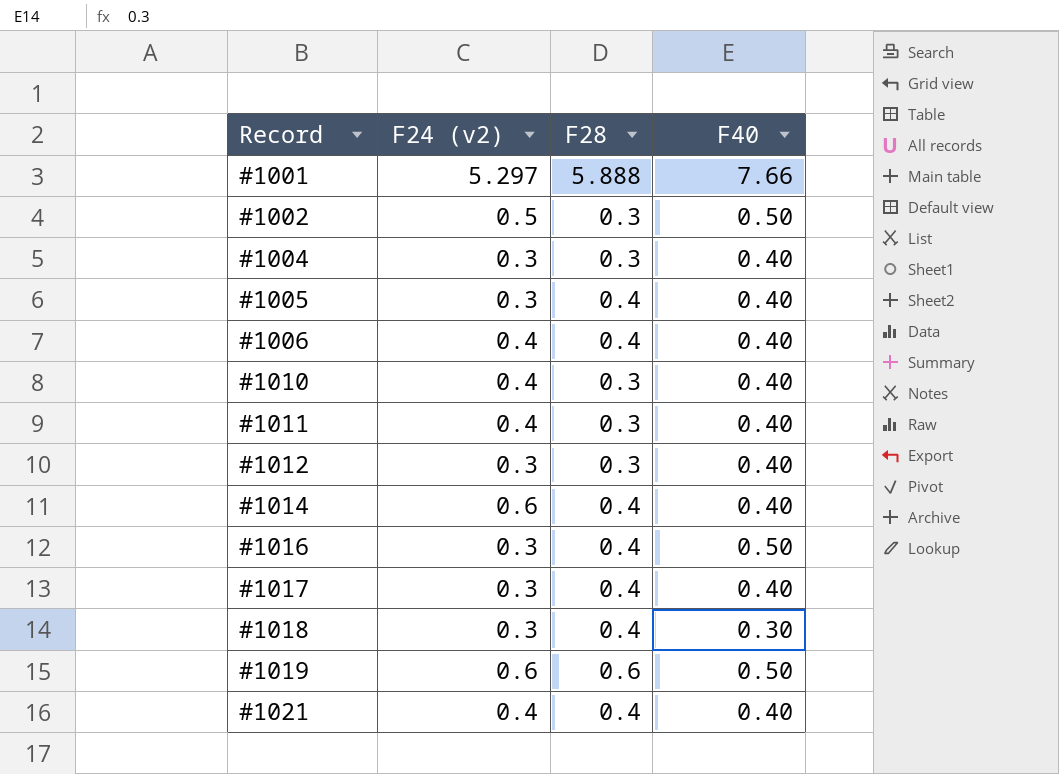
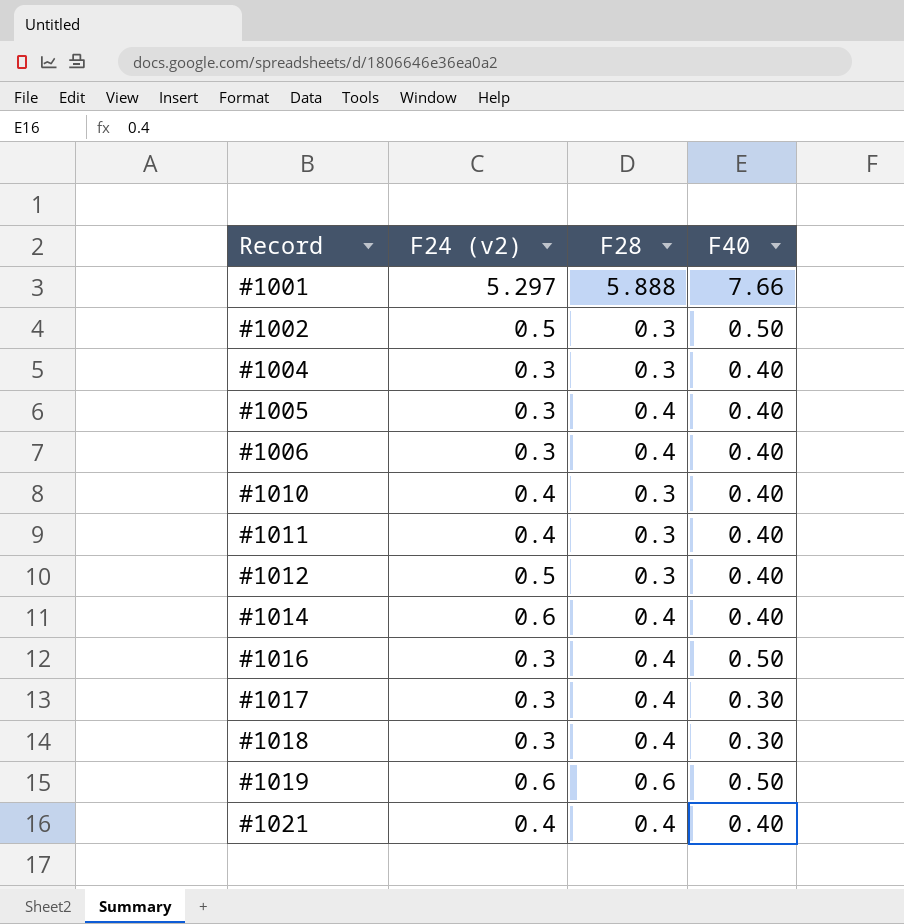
#1006 | F24 (v2): 0.4 -> 0.3
#1012 | F24 (v2): 0.3 -> 0.5
#1017 | F40: 0.40 -> 0.30

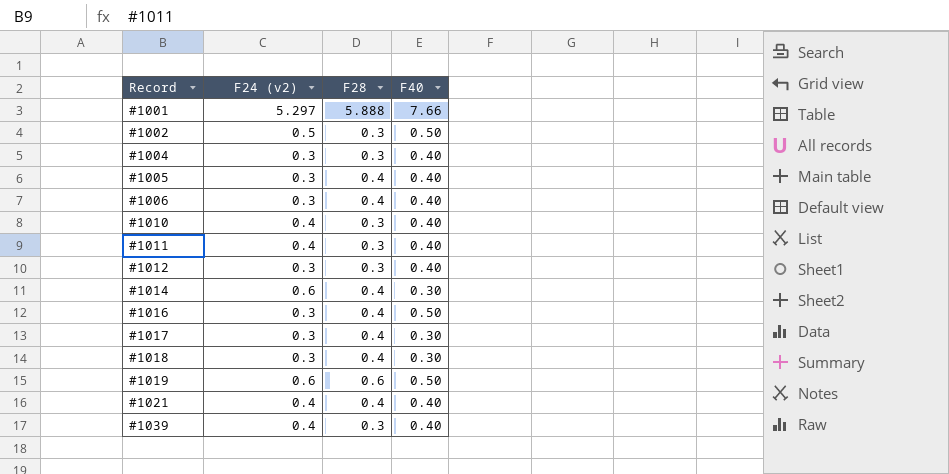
#1012 | F24 (v2): 0.5 -> 0.3
#1014 | F40: 0.40 -> 0.30
row #1039: none -> 0.4 | 0.3 | 0.40

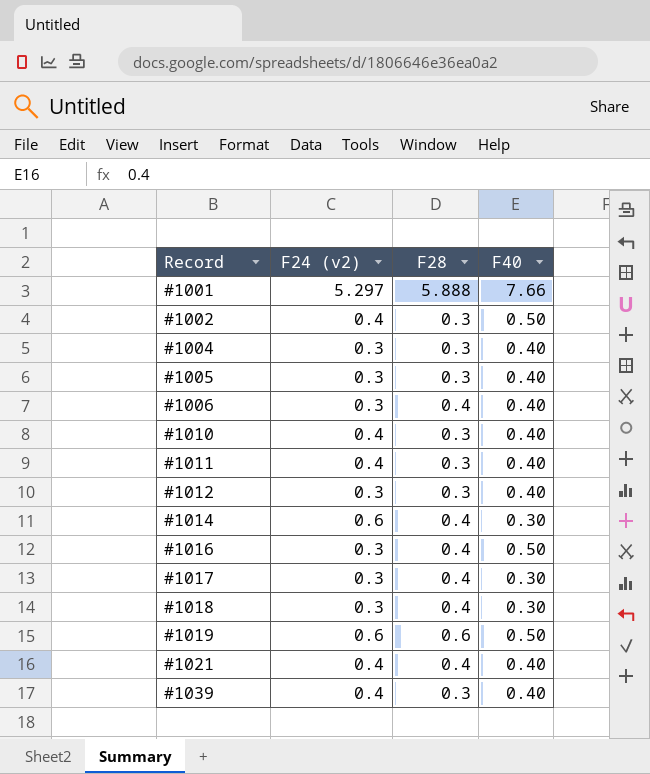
#1002 | F24 (v2): 0.5 -> 0.4
#1005 | F28: 0.4 -> 0.3

